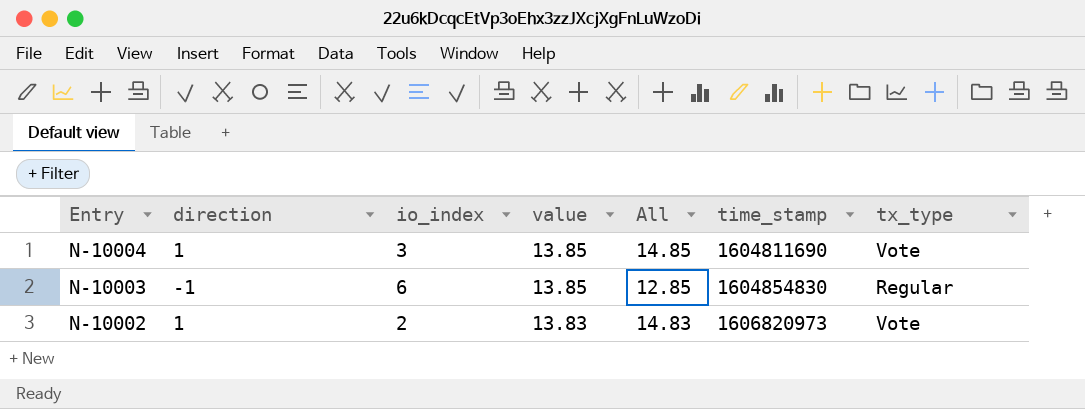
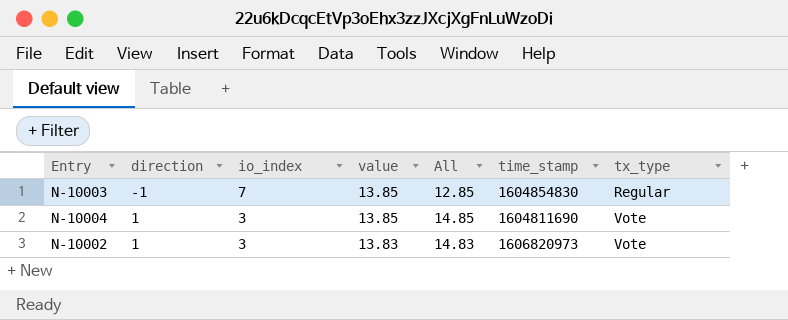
row order: Entry descending -> direction ascending
N-10003 | io_index: 6 -> 7
N-10002 | io_index: 2 -> 3

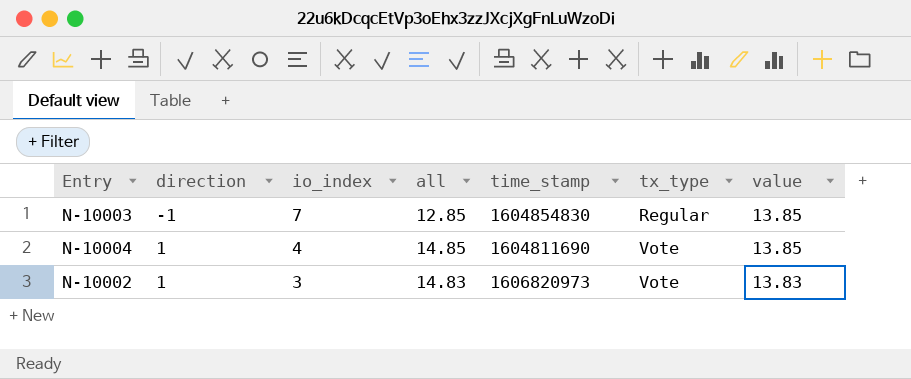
column name: All -> all
column value | position: 4 -> 7
N-10004 | io_index: 3 -> 4

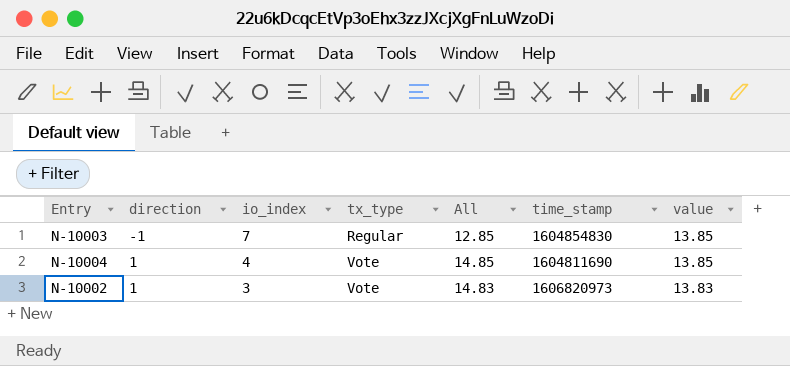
column tx_type | position: 6 -> 4
column name: all -> All

